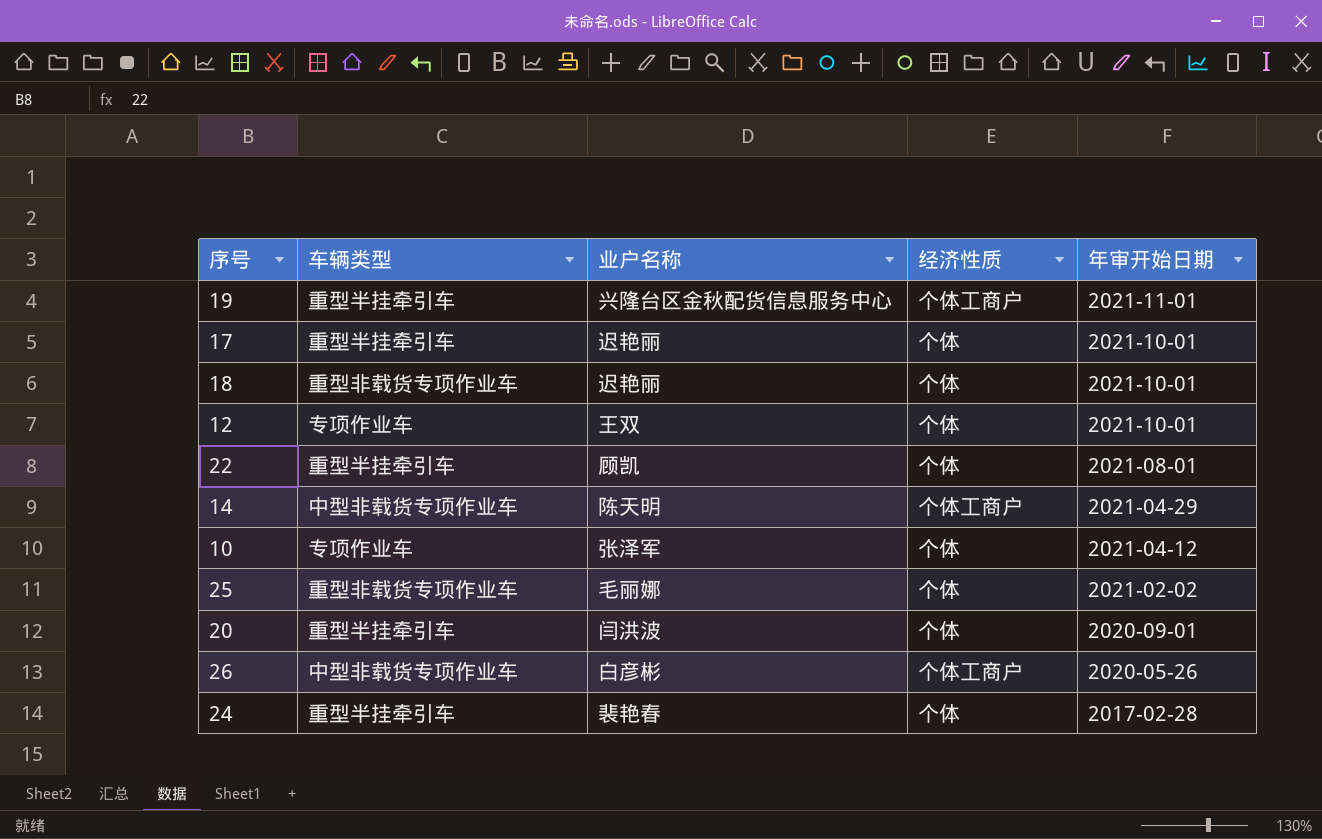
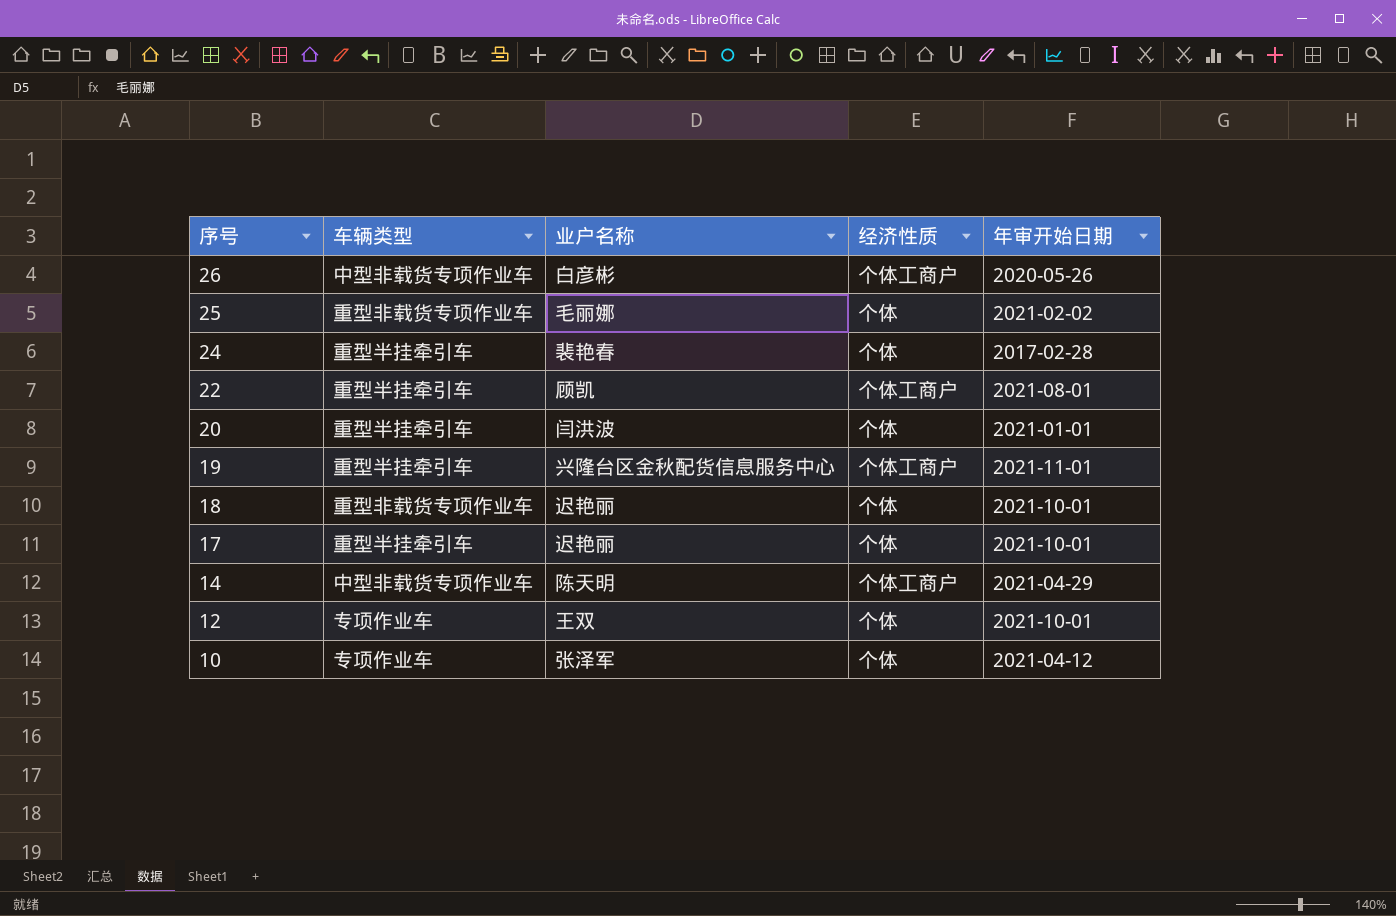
row order: 年审开始日期 descending -> 序号 descending
22 | 经济性质: 个体 -> 个体工商户
20 | 年审开始日期: 2020-09-01 -> 2021-01-01

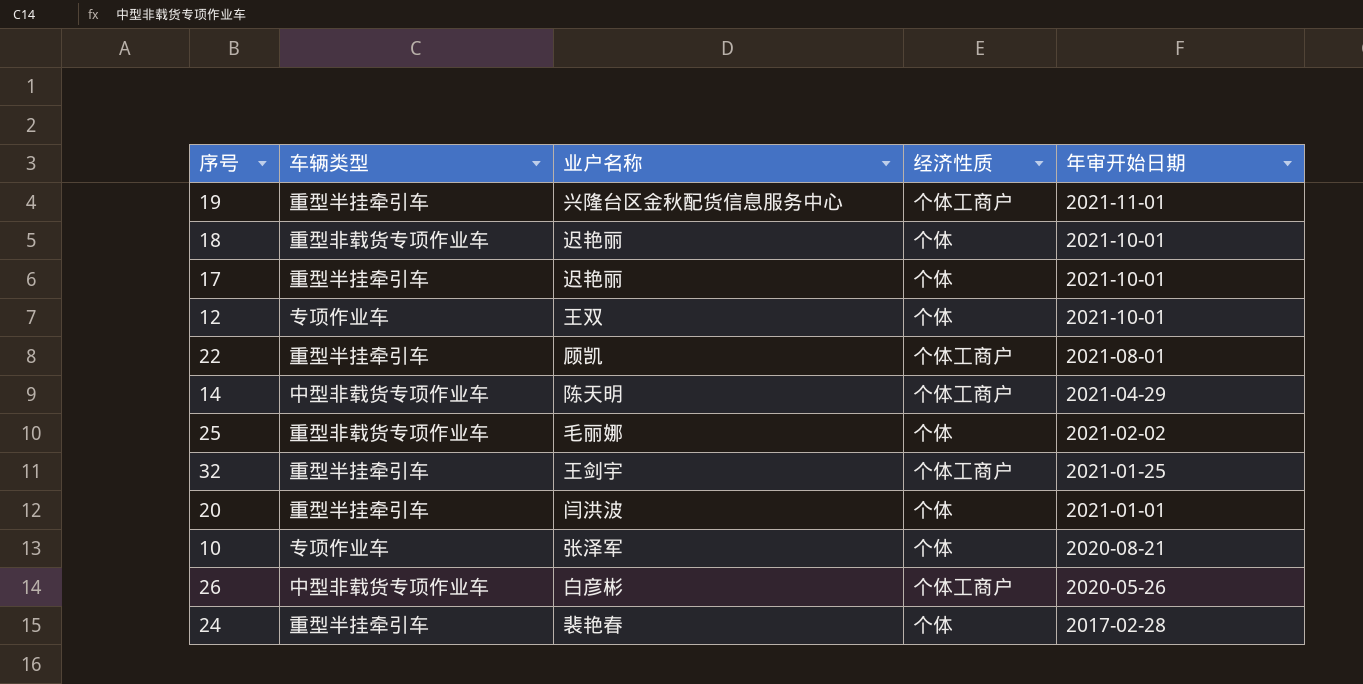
row order: 序号 descending -> 年审开始日期 descending
row 32: none -> 重型半挂牵引车 | 王剑宇 | 个体工商户 | 2021-01-25
10 | 年审开始日期: 2021-04-12 -> 2020-08-21

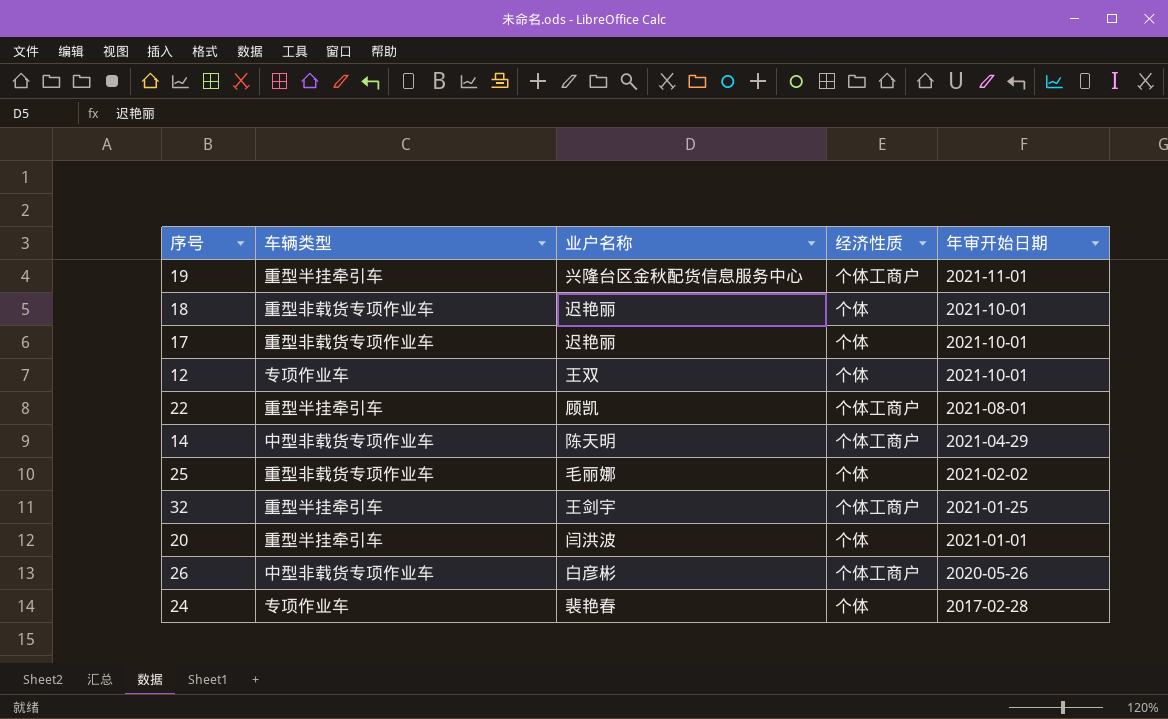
row 10: 专项作业车 | 张泽军 | 个体 | 2020-08-21 -> none
17 | 车辆类型: 重型半挂牵引车 -> 重型非载货专项作业车
24 | 车辆类型: 重型半挂牵引车 -> 专项作业车

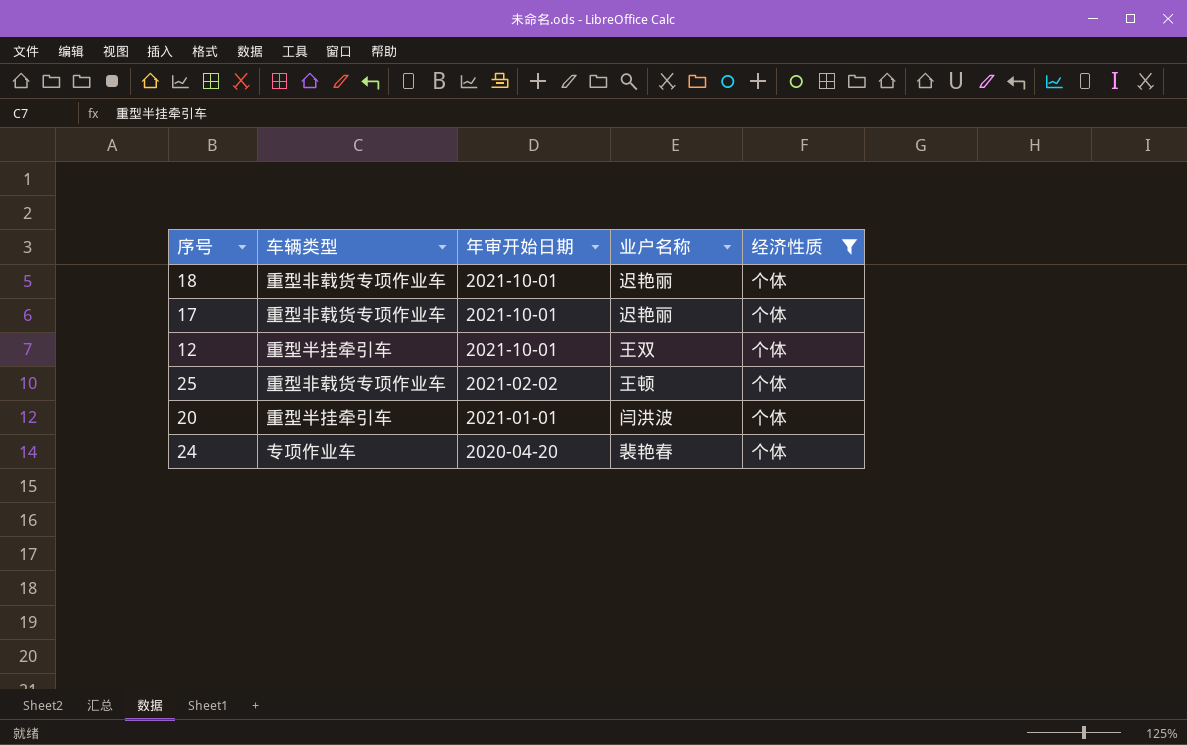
filter: none -> 经济性质 = 个体
column 年审开始日期 | position: 5 -> 3
12 | 车辆类型: 专项作业车 -> 重型半挂牵引车
25 | 业户名称: 毛丽娜 -> 王顿
24 | 年审开始日期: 2017-02-28 -> 2020-04-20

